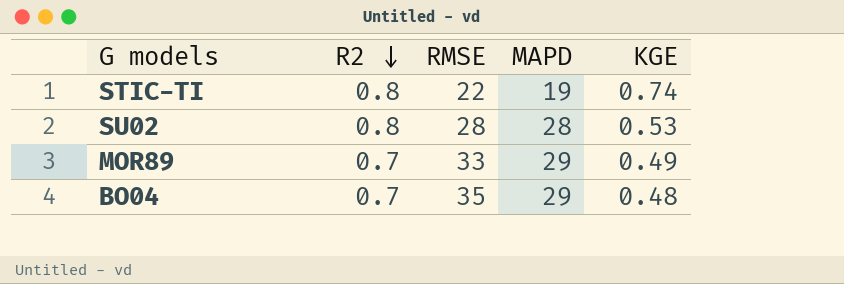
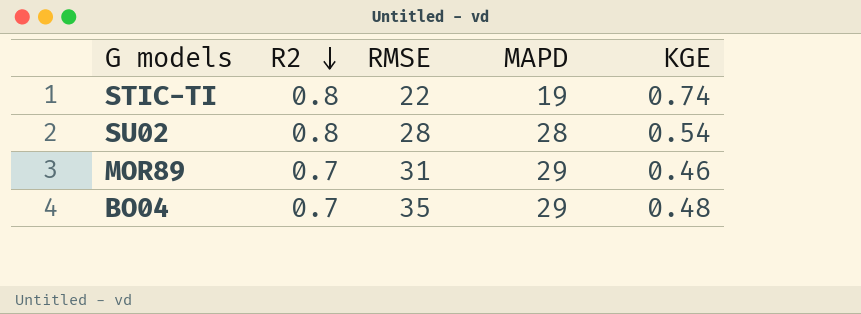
SU02 | KGE: 0.53 -> 0.54
MOR89 | RMSE: 33 -> 31
MOR89 | KGE: 0.49 -> 0.46

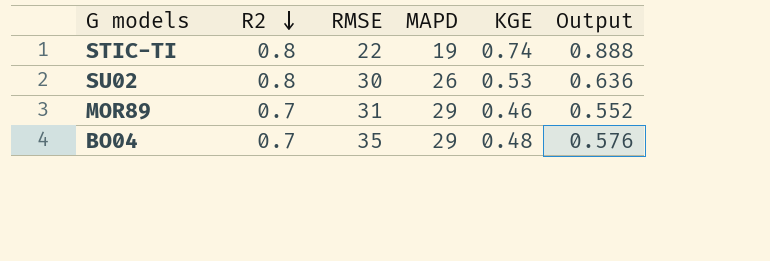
column Output | formula: none -> [KGE] * 1.2
SU02 | RMSE: 28 -> 30
SU02 | MAPD: 28 -> 26
SU02 | KGE: 0.54 -> 0.53

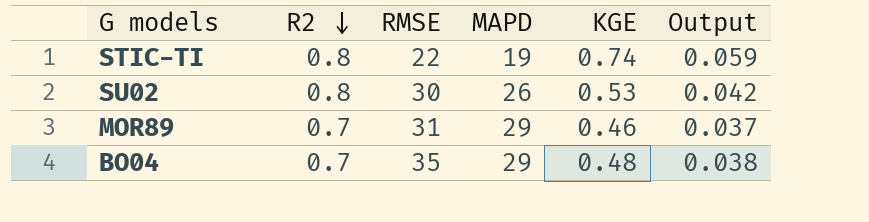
column Output | formula: [KGE] * 1.2 -> [KGE] * 0.08

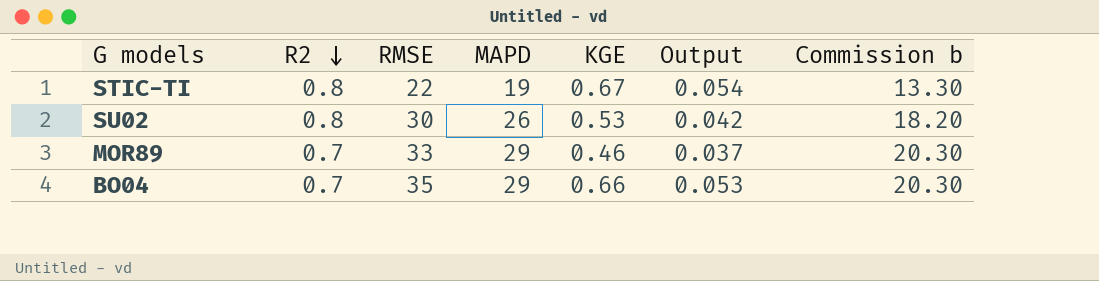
column Commission b | formula: none -> [MAPD] * 0.7
STIC-TI | KGE: 0.74 -> 0.67
STIC-TI | Output: 0.059 -> 0.054
MOR89 | RMSE: 31 -> 33
BO04 | KGE: 0.48 -> 0.66
BO04 | Output: 0.038 -> 0.053

